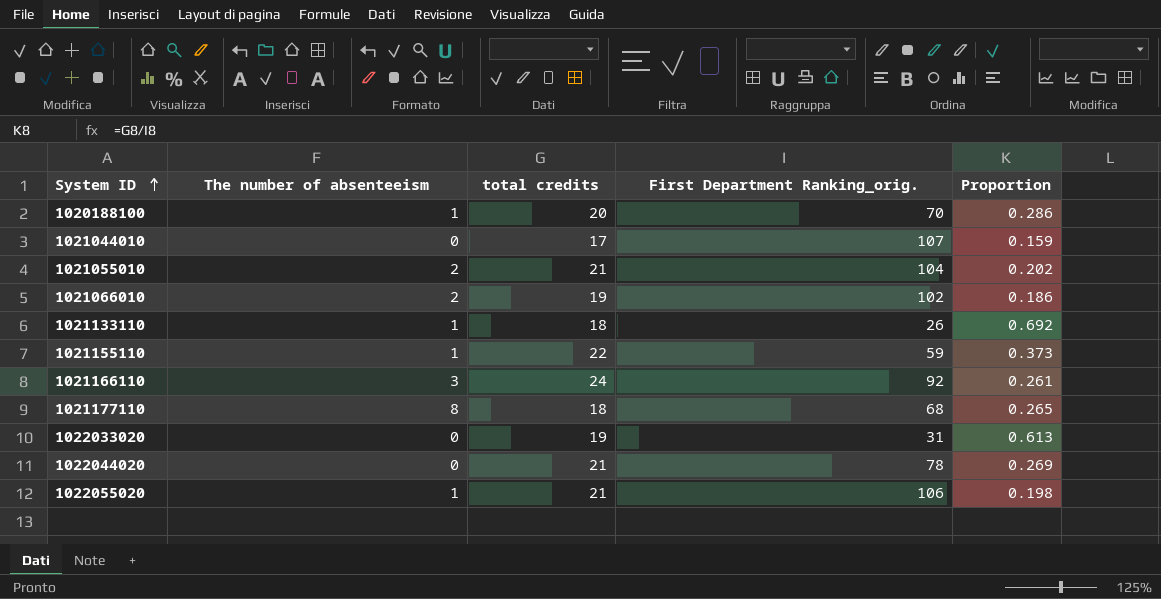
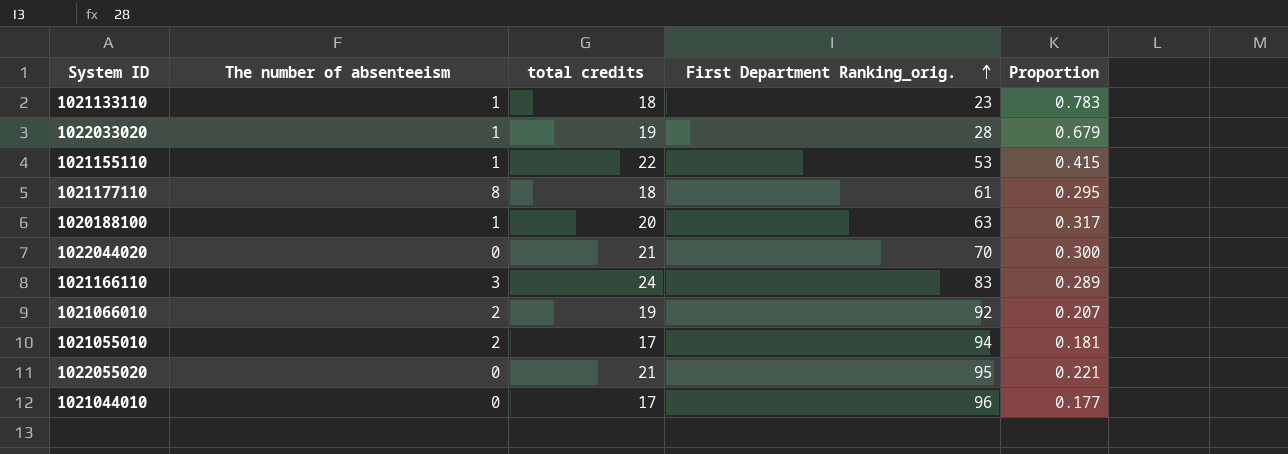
row order: System ID ascending -> First Department Ranking_orig. ascending
1021133110 | First Department Ranking_orig.: 26 -> 23
1021133110 | Proportion: 0.692 -> 0.783
1022033020 | The number of absenteeism: 0 -> 1
1022033020 | First Department Ranking_orig.: 31 -> 28
1022033020 | Proportion: 0.613 -> 0.679
1021155110 | First Department Ranking_orig.: 59 -> 53
1021155110 | Proportion: 0.373 -> 0.415
1021177110 | First Department Ranking_orig.: 68 -> 61
1021177110 | Proportion: 0.265 -> 0.295
1020188100 | First Department Ranking_orig.: 70 -> 63
1020188100 | Proportion: 0.286 -> 0.317
1022044020 | First Department Ranking_orig.: 78 -> 70
1022044020 | Proportion: 0.269 -> 0.300
1021166110 | First Department Ranking_orig.: 92 -> 83
1021166110 | Proportion: 0.261 -> 0.289
1021066010 | First Department Ranking_orig.: 102 -> 92
1021066010 | Proportion: 0.186 -> 0.207
1021055010 | total credits: 21 -> 17
1021055010 | First Department Ranking_orig.: 104 -> 94
1021055010 | Proportion: 0.202 -> 0.181
1022055020 | The number of absenteeism: 1 -> 0
1022055020 | First Department Ranking_orig.: 106 -> 95
1022055020 | Proportion: 0.198 -> 0.221
1021044010 | First Department Ranking_orig.: 107 -> 96
1021044010 | Proportion: 0.159 -> 0.177

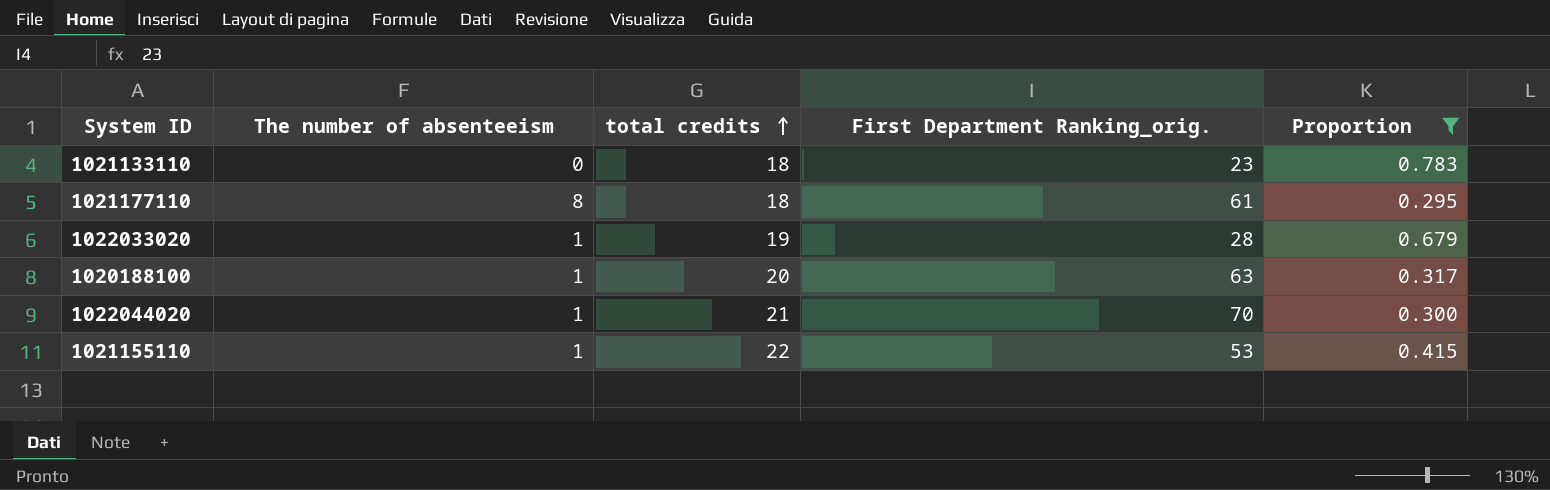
filter: none -> Proportion >= 0.295
row order: First Department Ranking_orig. ascending -> total credits ascending
1021133110 | The number of absenteeism: 1 -> 0
1022044020 | The number of absenteeism: 0 -> 1

